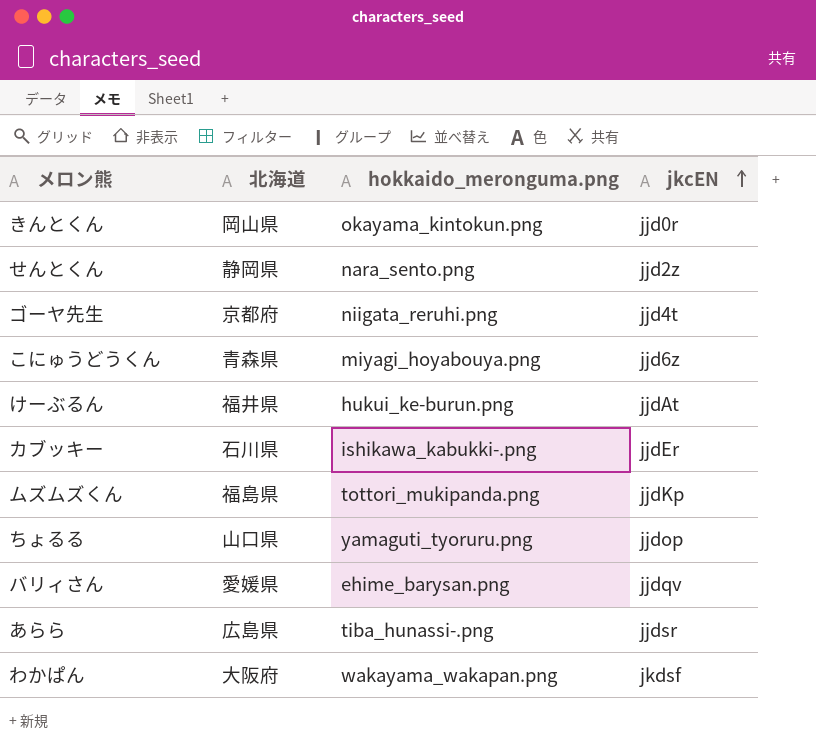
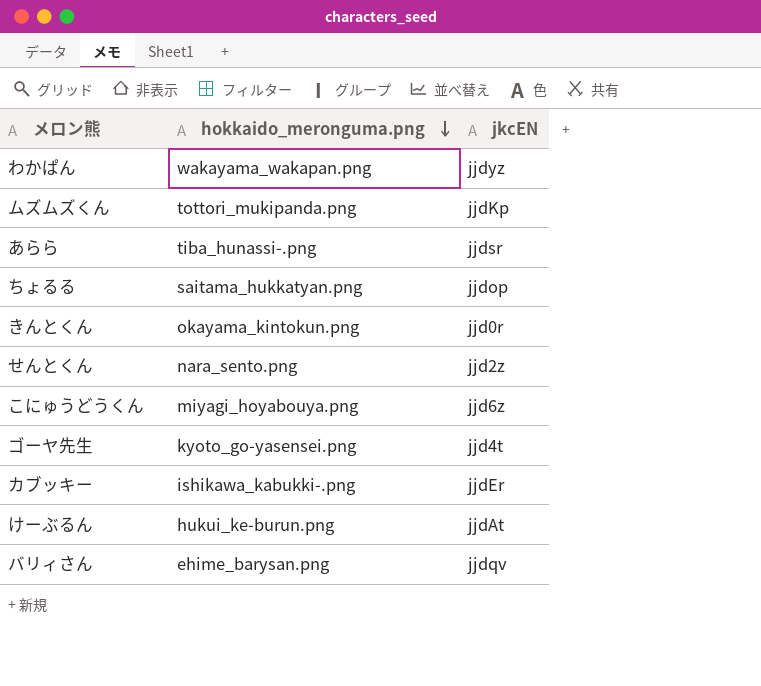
row order: jkcEN ascending -> hokkaido_meronguma.png descending
column 北海道 | position: 2 -> none
わかぱん | jkcEN: jkdsf -> jjdyz
ちょるる | hokkaido_meronguma.png: yamaguti_tyoruru.png -> saitama_hukkatyan.png
ゴーヤ先生 | hokkaido_meronguma.png: niigata_reruhi.png -> kyoto_go-yasensei.png

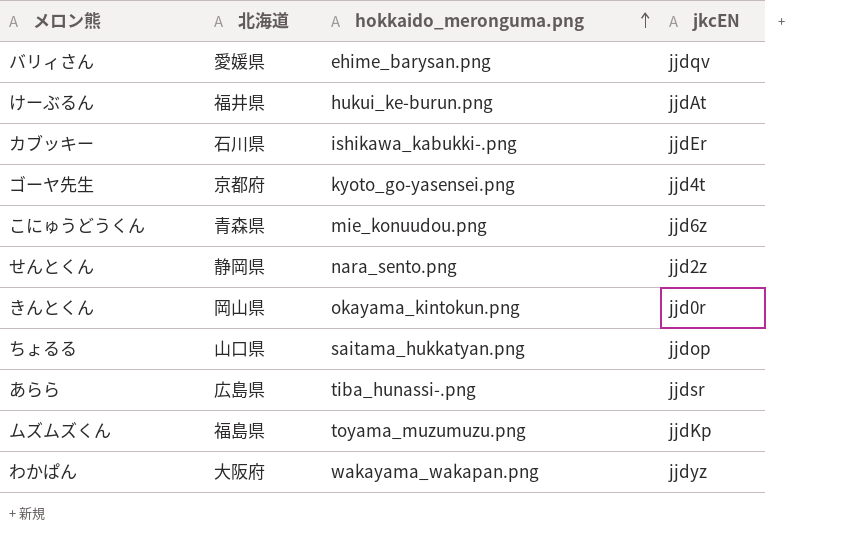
row order: hokkaido_meronguma.png descending -> hokkaido_meronguma.png ascending
column 北海道 | position: none -> 2
こにゅうどうくん | hokkaido_meronguma.png: miyagi_hoyabouya.png -> mie_konuudou.png
ムズムズくん | hokkaido_meronguma.png: tottori_mukipanda.png -> toyama_muzumuzu.png

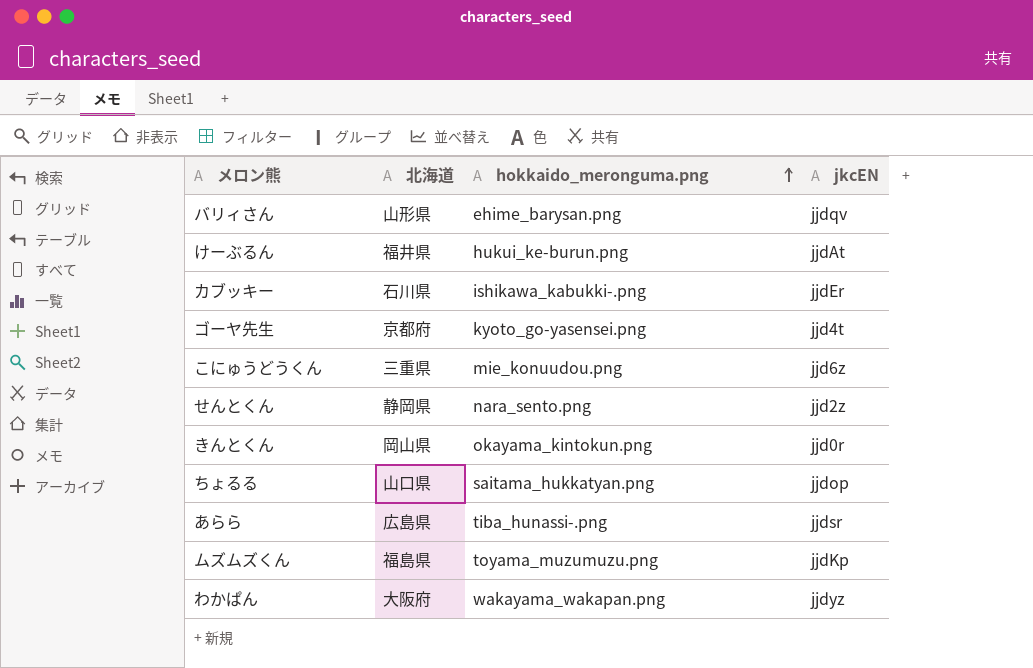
バリィさん | 北海道: 愛媛県 -> 山形県
こにゅうどうくん | 北海道: 青森県 -> 三重県

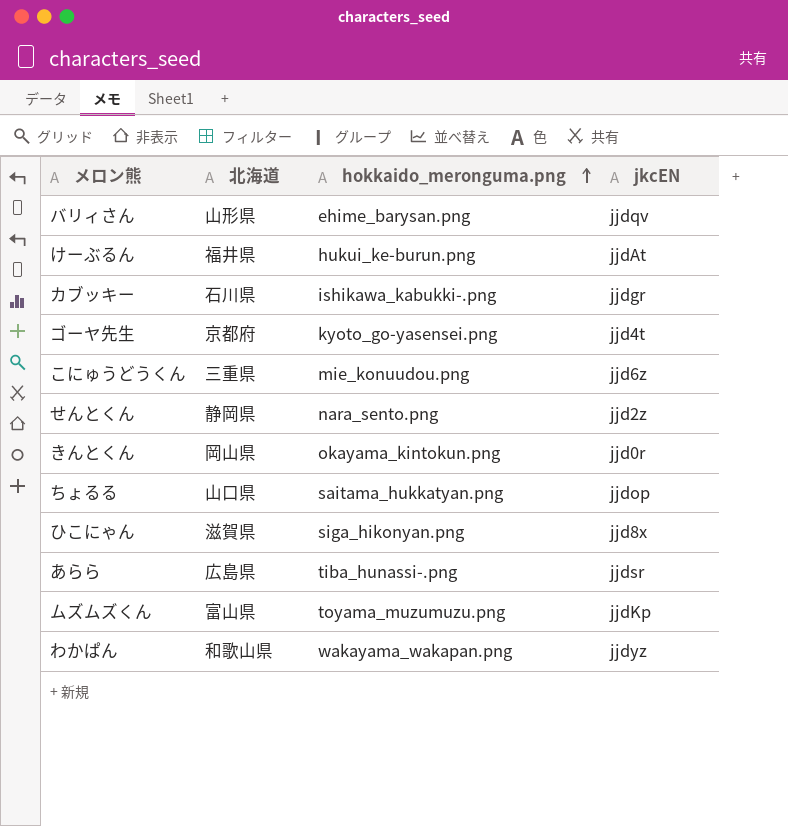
カブッキー | jkcEN: jjdEr -> jjdgr
row ひこにゃん: none -> 滋賀県 | siga_hikonyan.png | jjd8x
ムズムズくん | 北海道: 福島県 -> 富山県
わかぱん | 北海道: 大阪府 -> 和歌山県

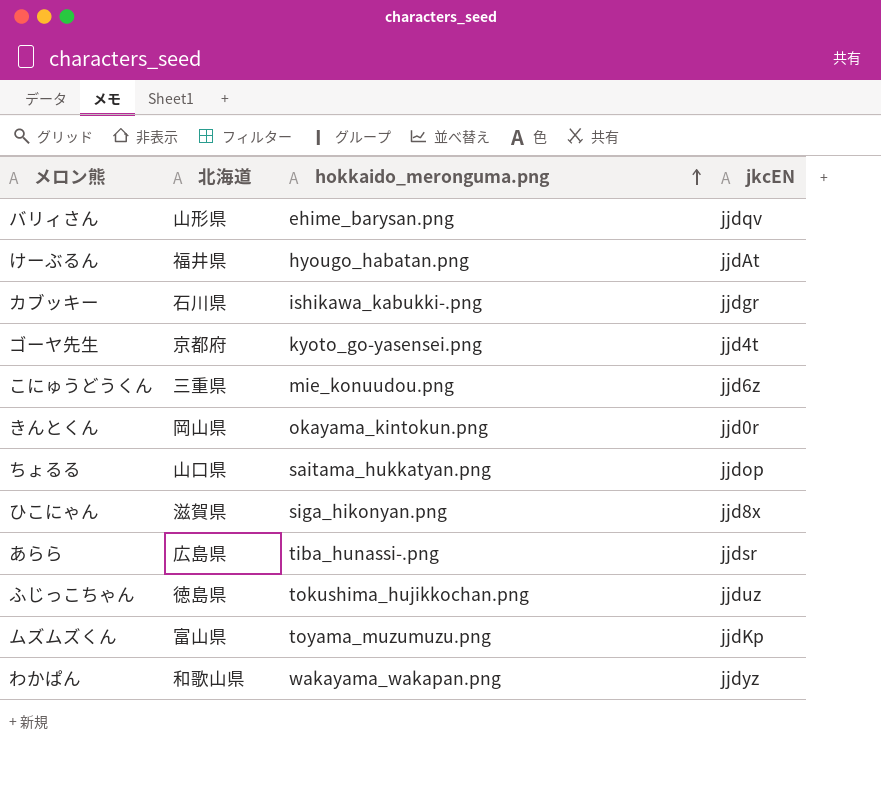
row せんとくん: 静岡県 | nara_sento.png | jjd2z -> none
けーぶるん | hokkaido_meronguma.png: hukui_ke-burun.png -> hyougo_habatan.png
row ふじっこちゃん: none -> 徳島県 | tokushima_hujikkochan.png | jjduz

